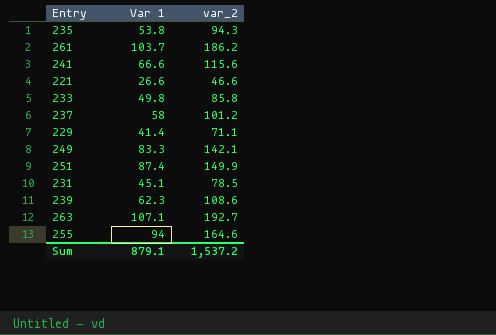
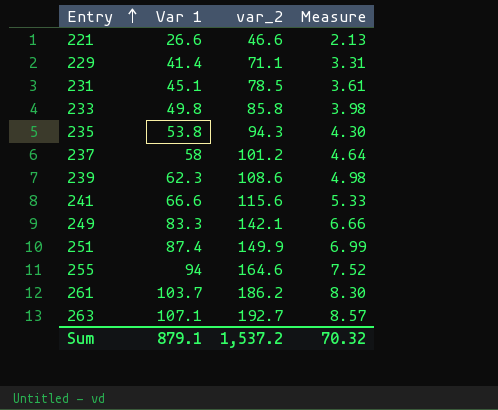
row order: none -> Entry ascending
column Measure | formula: none -> [Var 1] * 0.08

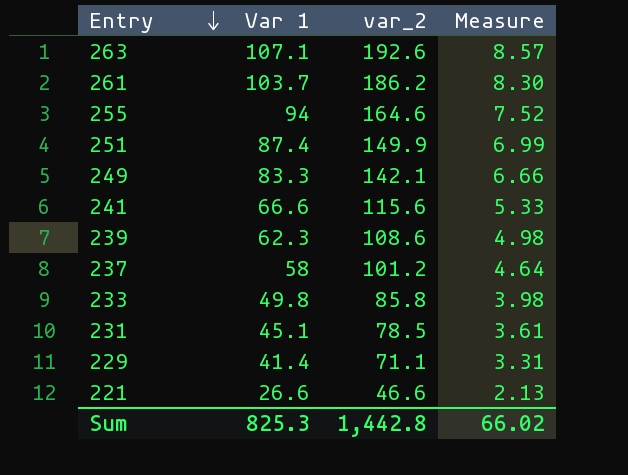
row order: Entry ascending -> Entry descending
row 235: 53.8 | 94.3 | 4.30 -> none
263 | var_2: 192.7 -> 192.6
Sum | Var 1: 879.1 -> 825.3
Sum | var_2: 1,537.2 -> 1,442.8
Sum | Measure: 70.32 -> 66.02

